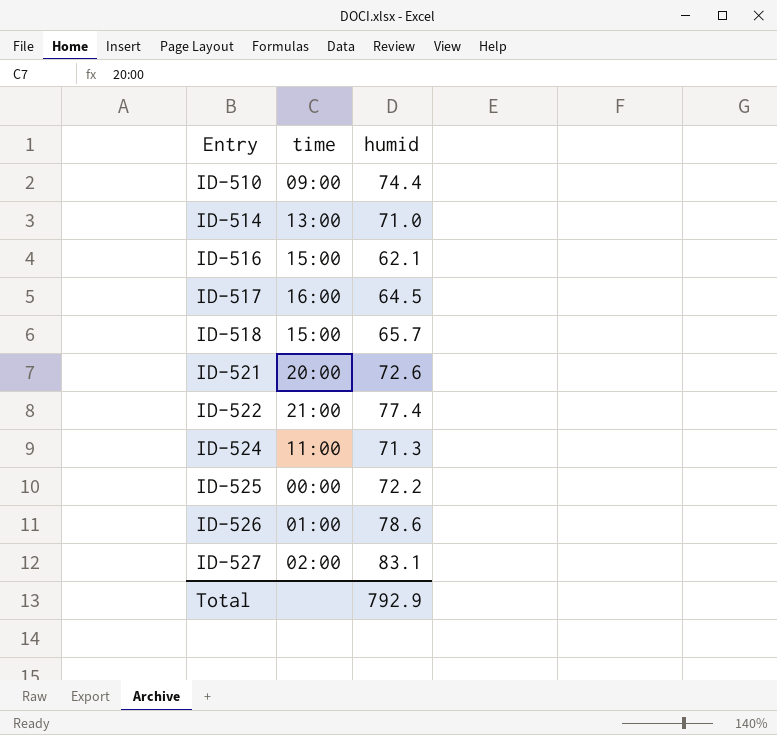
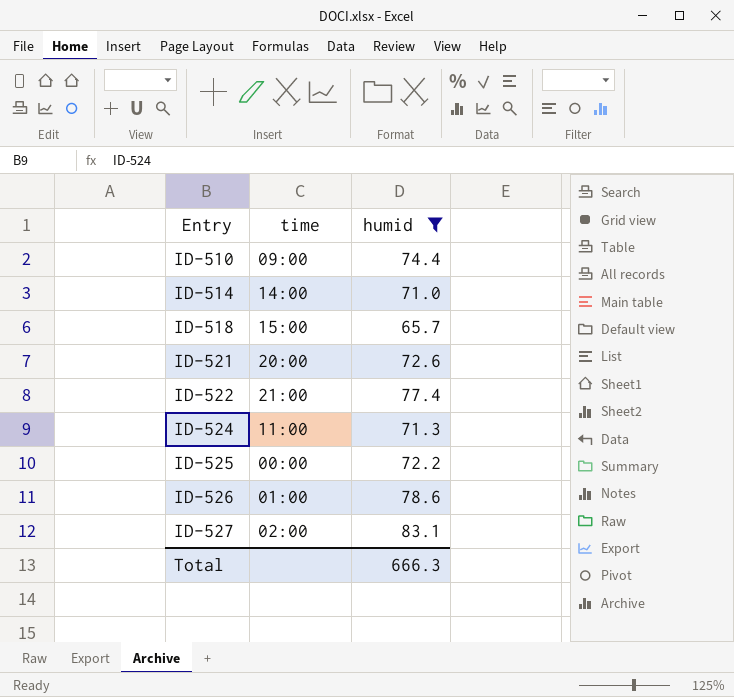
filter: none -> humid >= 65.7
ID-514 | time: 13:00 -> 14:00
Total | humid: 792.9 -> 666.3

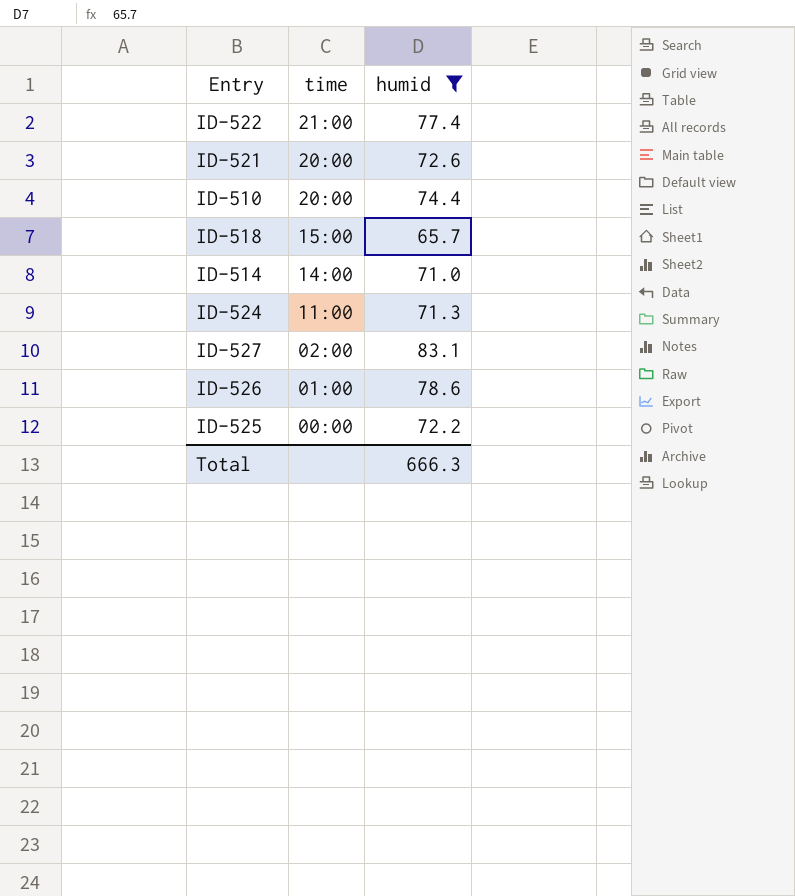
row order: Entry ascending -> time descending
ID-510 | time: 09:00 -> 20:00

